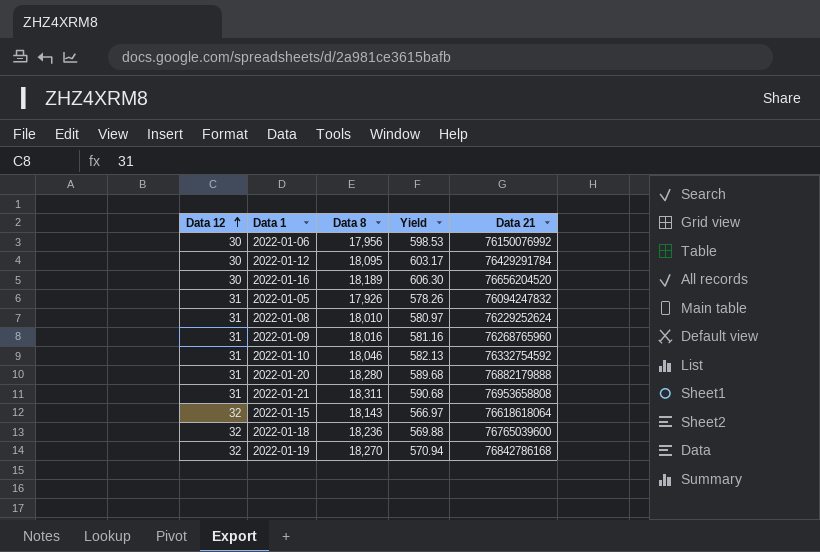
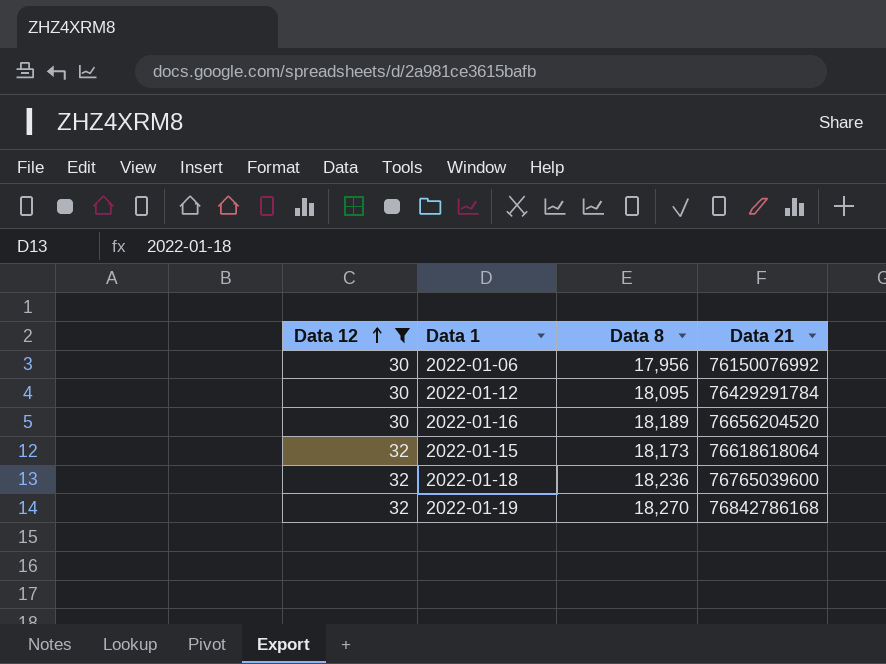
filter: none -> Data 12 != 31
column Yield | formula: [Data 8] / [Data 12] -> none
2022-01-15 | Data 8: 18,143 -> 18,173

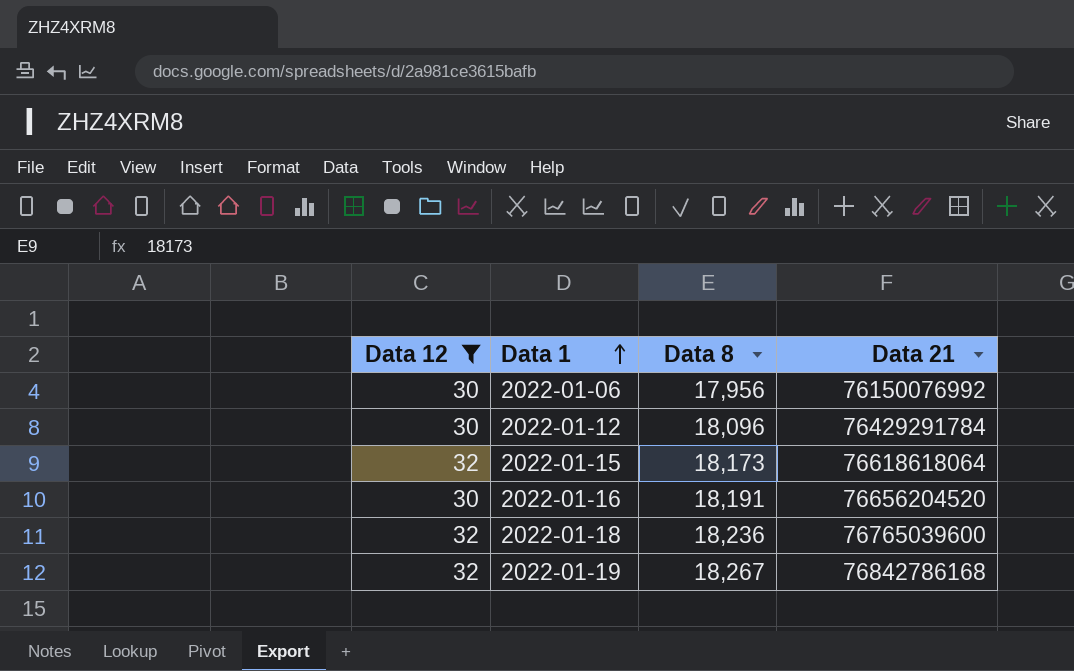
row order: Data 12 ascending -> Data 1 ascending
2022-01-12 | Data 8: 18,095 -> 18,096
2022-01-16 | Data 8: 18,189 -> 18,191
2022-01-19 | Data 8: 18,270 -> 18,267

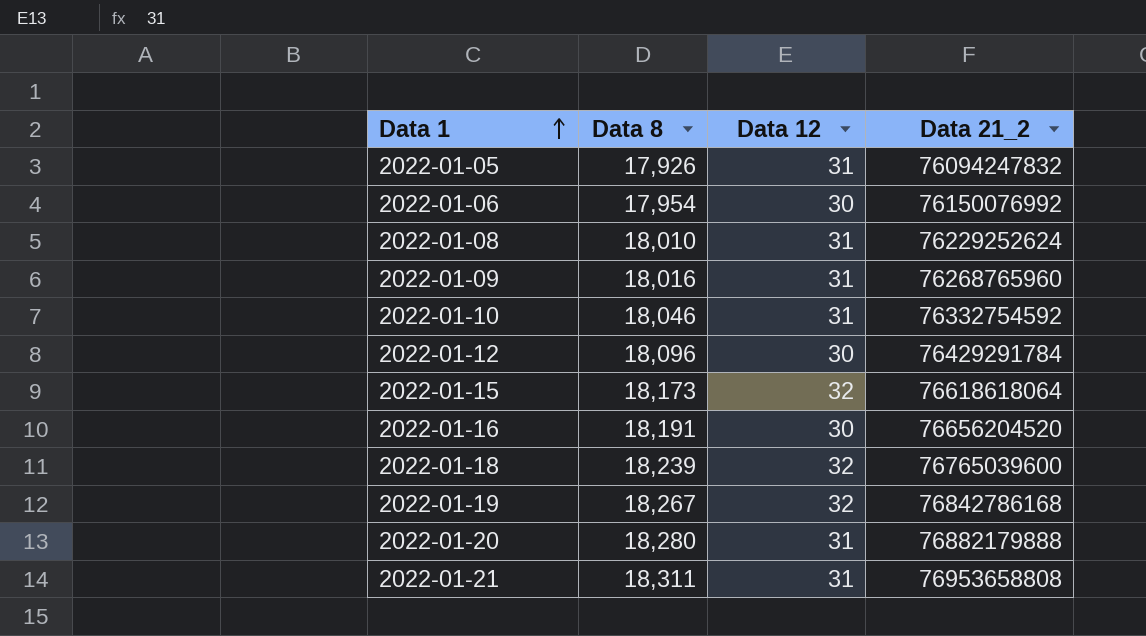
filter: Data 12 != 31 -> none
column Data 12 | position: 1 -> 3
column name: Data 21 -> Data 21_2
2022-01-06 | Data 8: 17,956 -> 17,954
2022-01-18 | Data 8: 18,236 -> 18,239

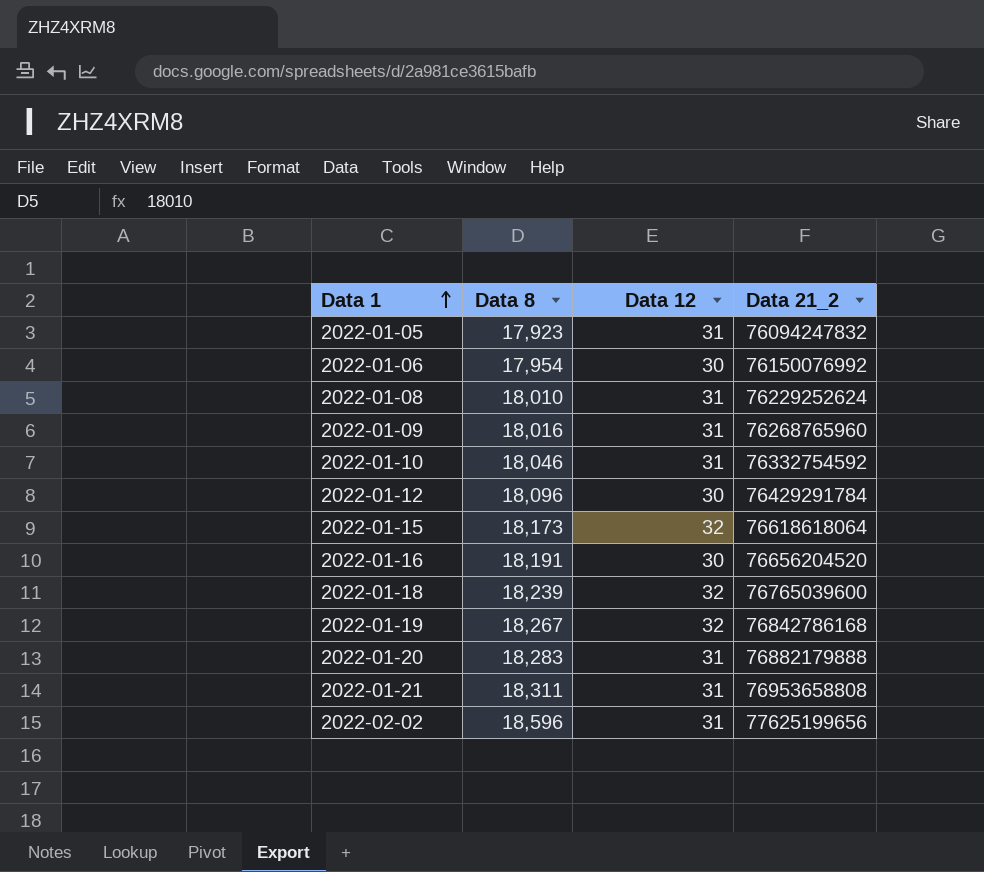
2022-01-05 | Data 8: 17,926 -> 17,923
2022-01-20 | Data 8: 18,280 -> 18,283
row 2022-02-02: none -> 18,596 | 31 | 77625199656

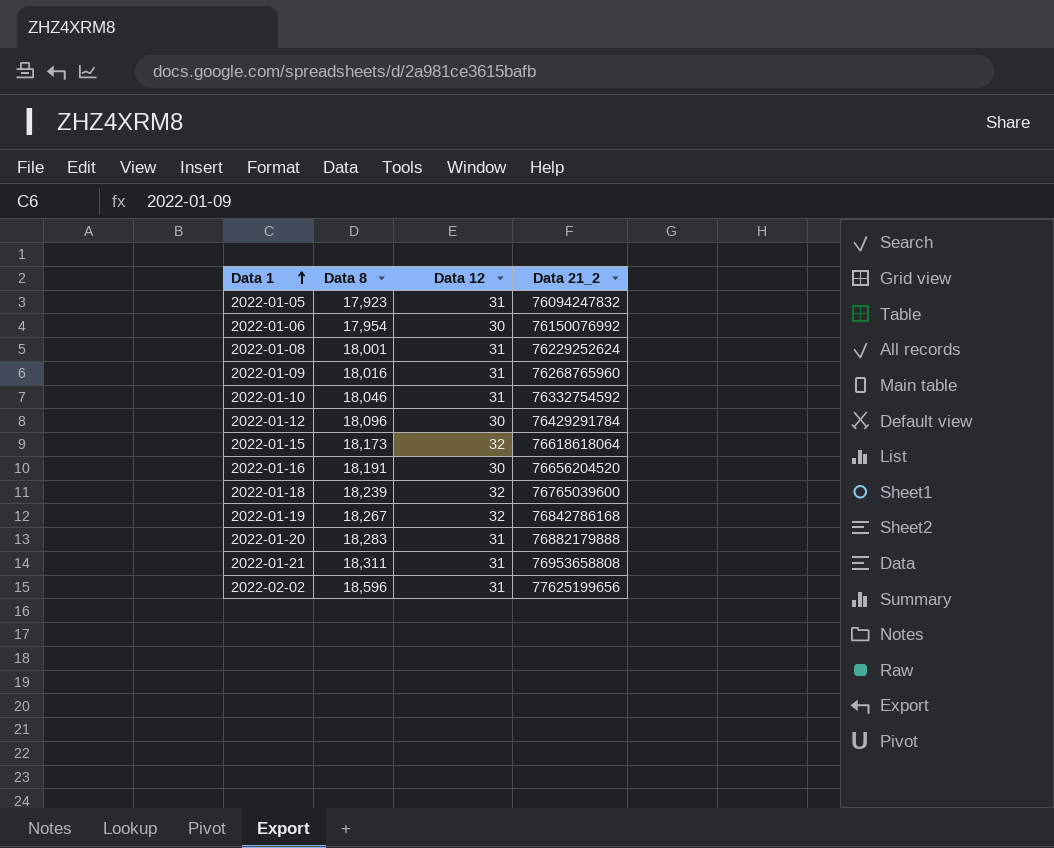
2022-01-08 | Data 8: 18,010 -> 18,001

